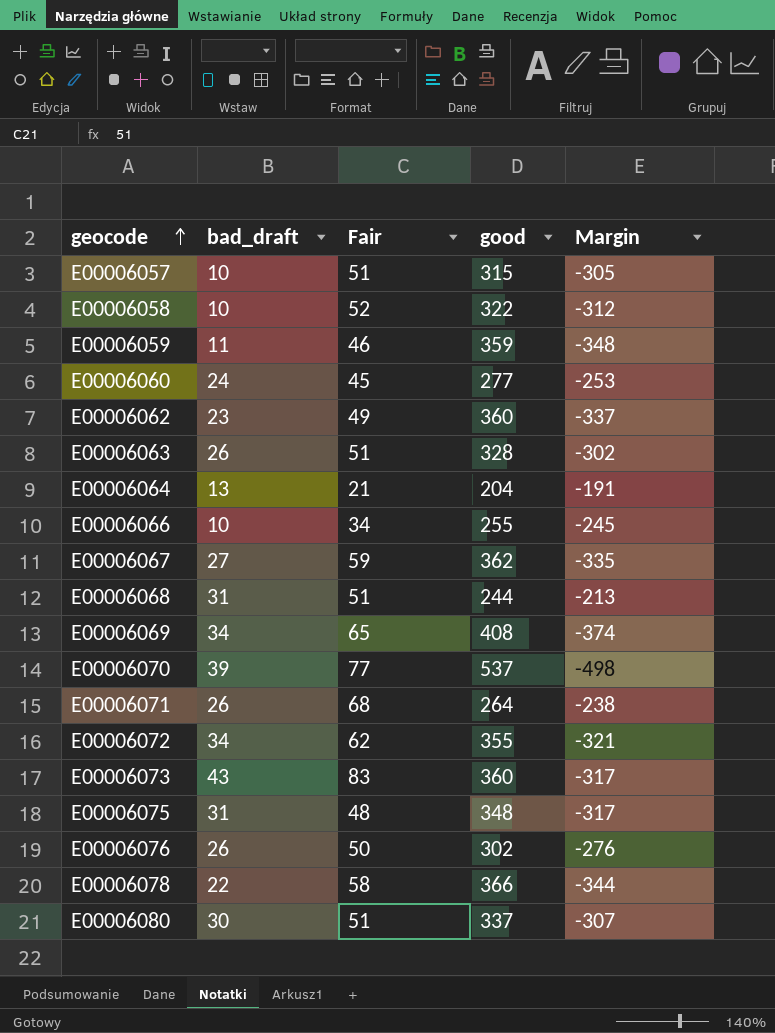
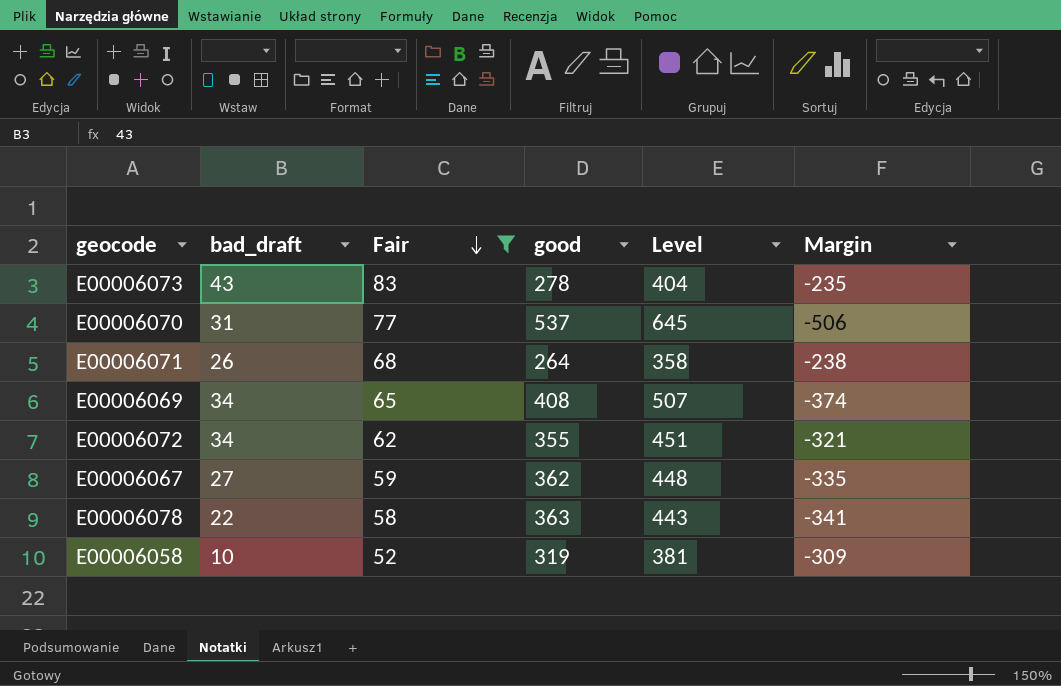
filter: none -> Fair >= 52
row order: geocode ascending -> Fair descending
column Level | formula: none -> [bad_draft] + [Fair] + [good]
E00006073 | good: 360 -> 278
E00006073 | Margin: -317 -> -235
E00006070 | bad_draft: 39 -> 31
E00006070 | Margin: -498 -> -506
E00006078 | good: 366 -> 363
E00006078 | Margin: -344 -> -341
E00006058 | good: 322 -> 319
E00006058 | Margin: -312 -> -309

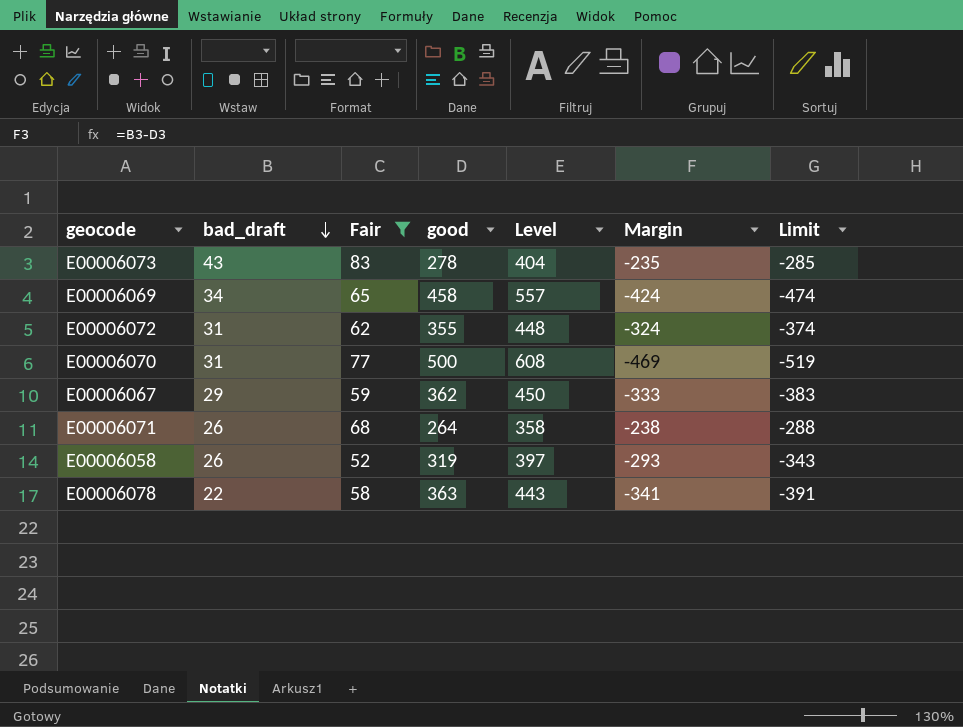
row order: Fair descending -> bad_draft descending
column Limit | formula: none -> [Margin] - 50
E00006069 | good: 408 -> 458
E00006069 | Level: 507 -> 557
E00006069 | Margin: -374 -> -424
E00006072 | bad_draft: 34 -> 31
E00006072 | Level: 451 -> 448
E00006072 | Margin: -321 -> -324
E00006070 | good: 537 -> 500
E00006070 | Level: 645 -> 608
E00006070 | Margin: -506 -> -469
E00006067 | bad_draft: 27 -> 29
E00006067 | Level: 448 -> 450
E00006067 | Margin: -335 -> -333
E00006058 | bad_draft: 10 -> 26
E00006058 | Level: 381 -> 397
E00006058 | Margin: -309 -> -293

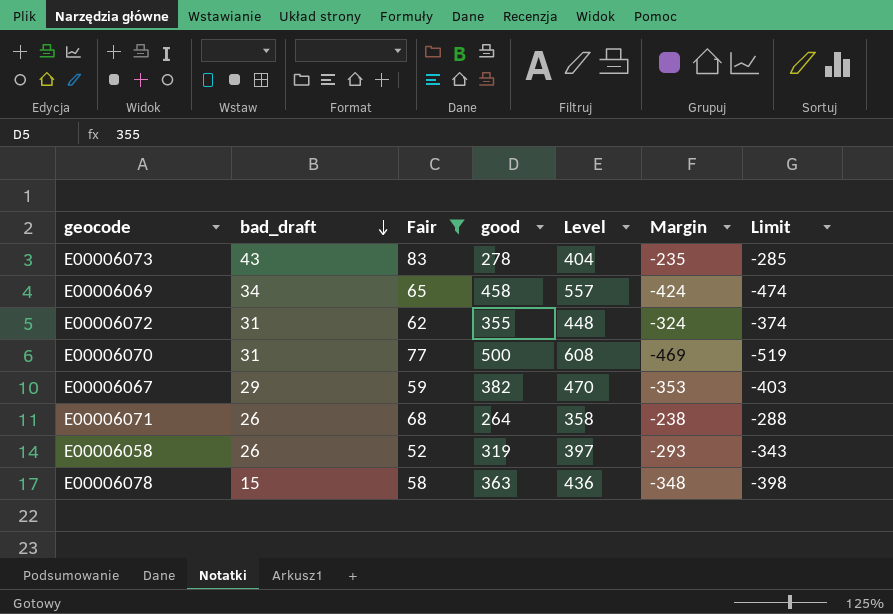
E00006067 | good: 362 -> 382
E00006067 | Level: 450 -> 470
E00006067 | Margin: -333 -> -353
E00006067 | Limit: -383 -> -403
E00006078 | bad_draft: 22 -> 15
E00006078 | Level: 443 -> 436
E00006078 | Margin: -341 -> -348
E00006078 | Limit: -391 -> -398

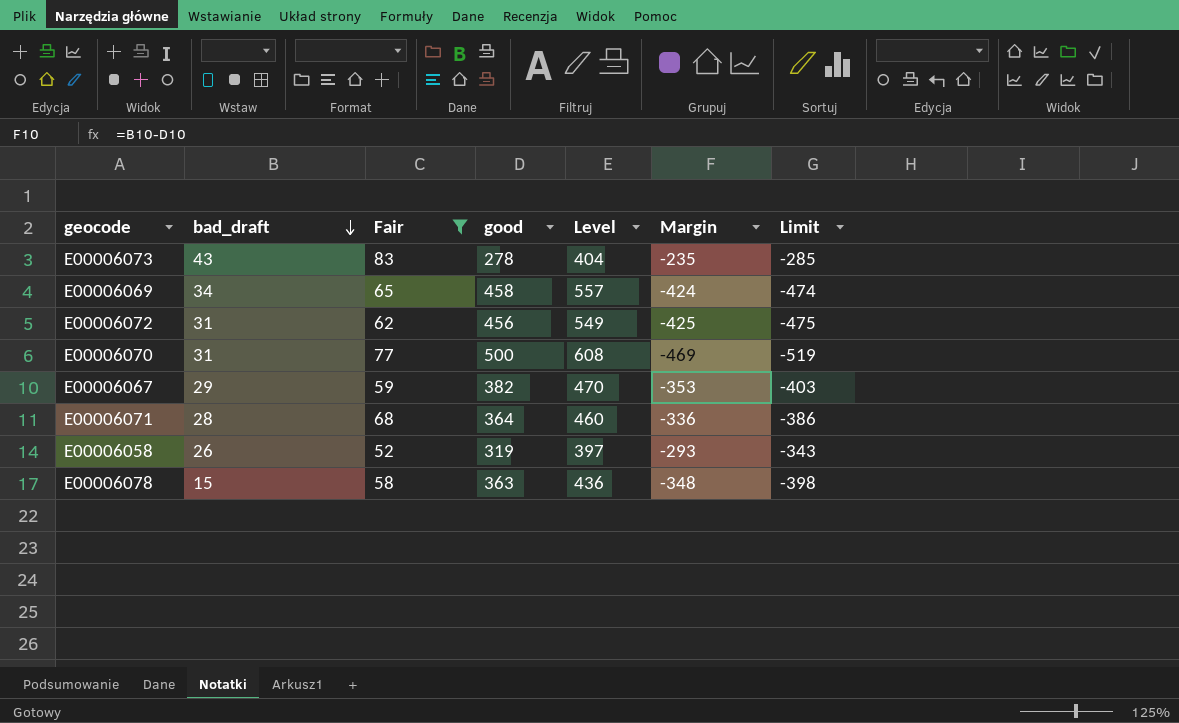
E00006072 | good: 355 -> 456
E00006072 | Level: 448 -> 549
E00006072 | Margin: -324 -> -425
E00006072 | Limit: -374 -> -475
E00006071 | bad_draft: 26 -> 28
E00006071 | good: 264 -> 364
E00006071 | Level: 358 -> 460
E00006071 | Margin: -238 -> -336
E00006071 | Limit: -288 -> -386

